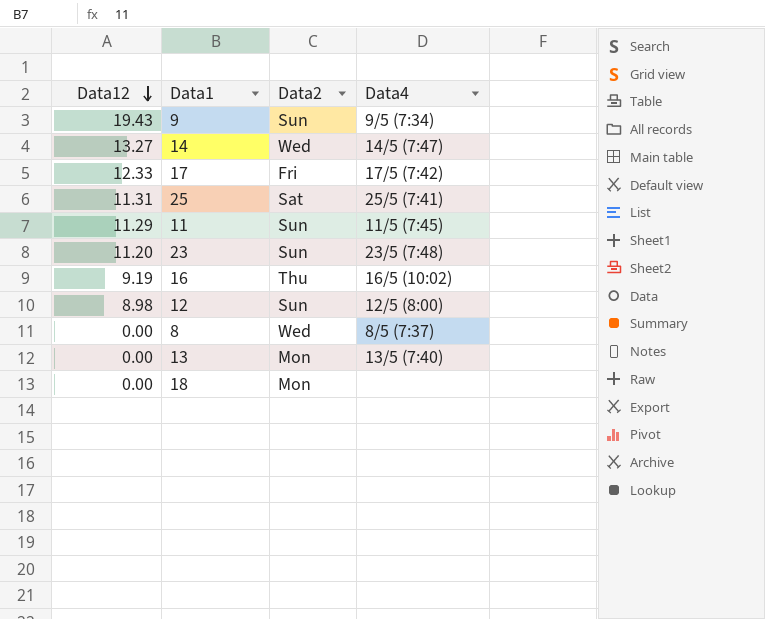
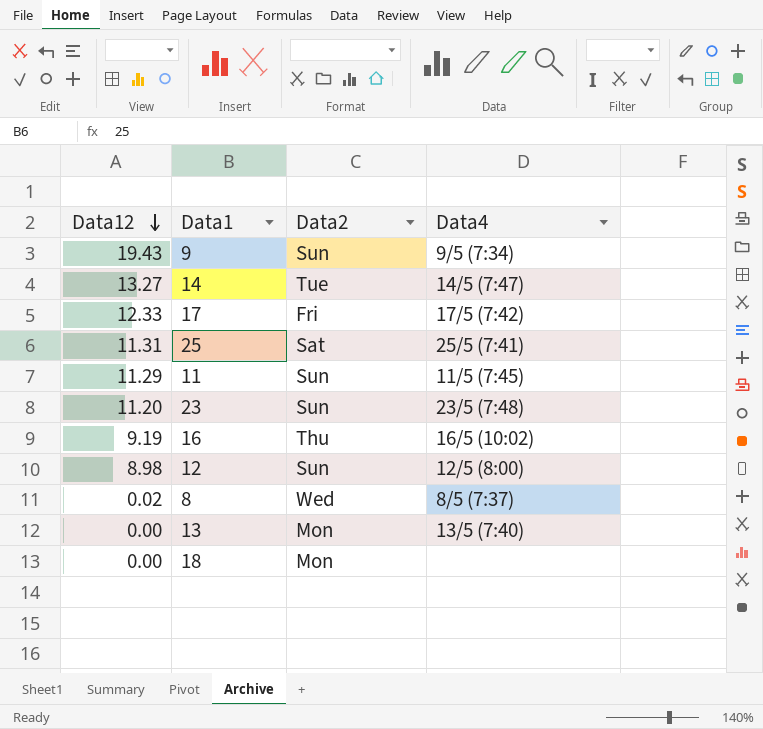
14 | Data2: Wed -> Tue
8 | Data12: 0.00 -> 0.02

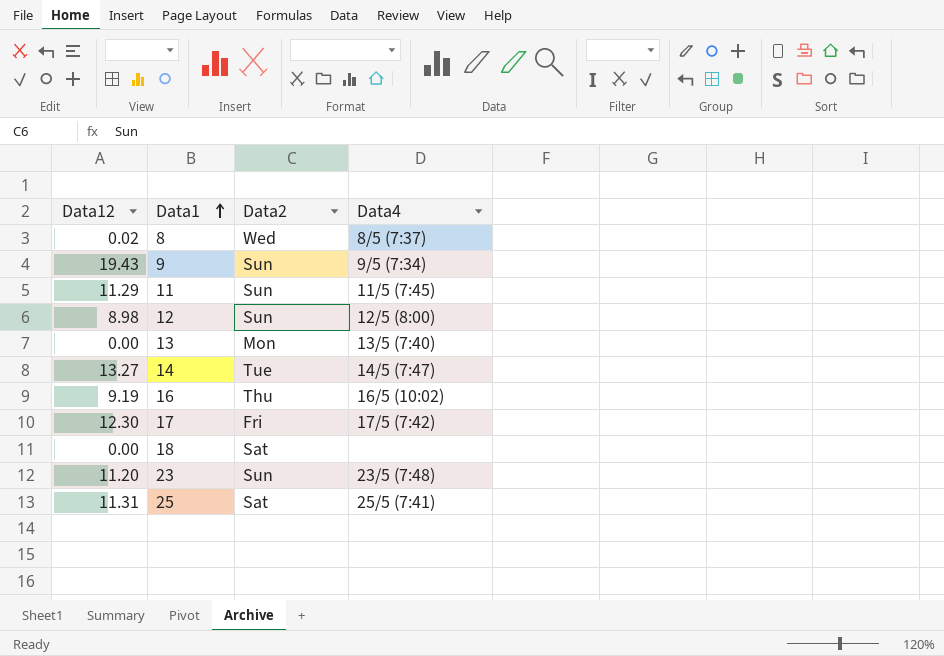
row order: Data12 descending -> Data1 ascending
17 | Data12: 12.33 -> 12.30
18 | Data2: Mon -> Sat

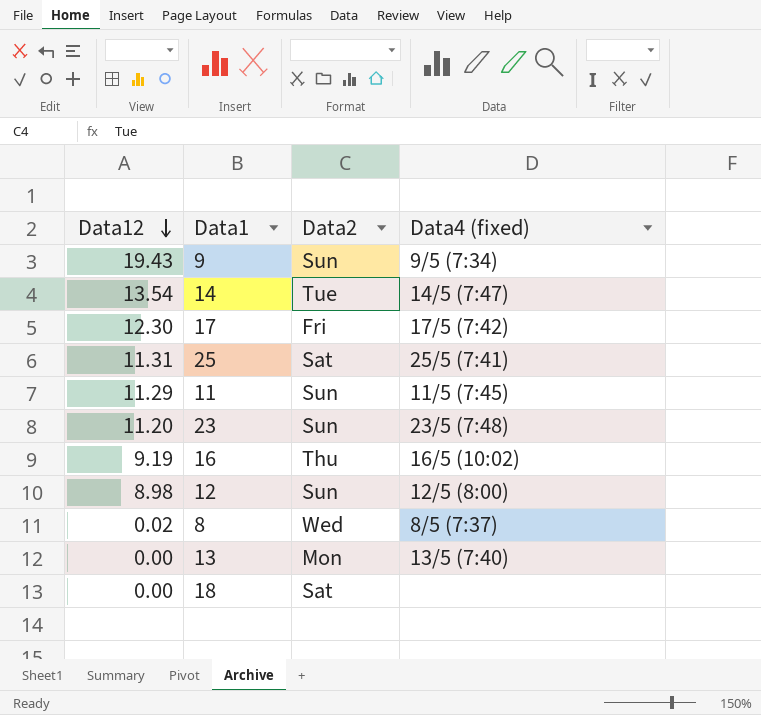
row order: Data1 ascending -> Data12 descending
column name: Data4 -> Data4 (fixed)
14 | Data12: 13.27 -> 13.54

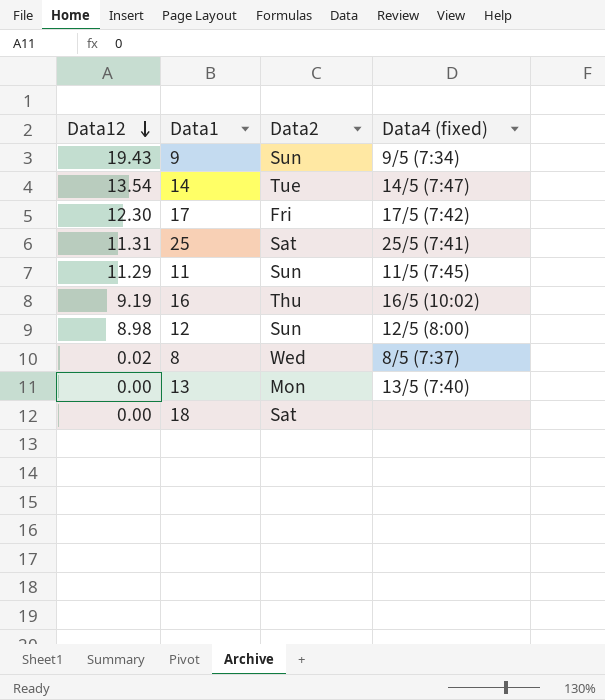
row 23: 11.20 | Sun | 23/5 (7:48) -> none

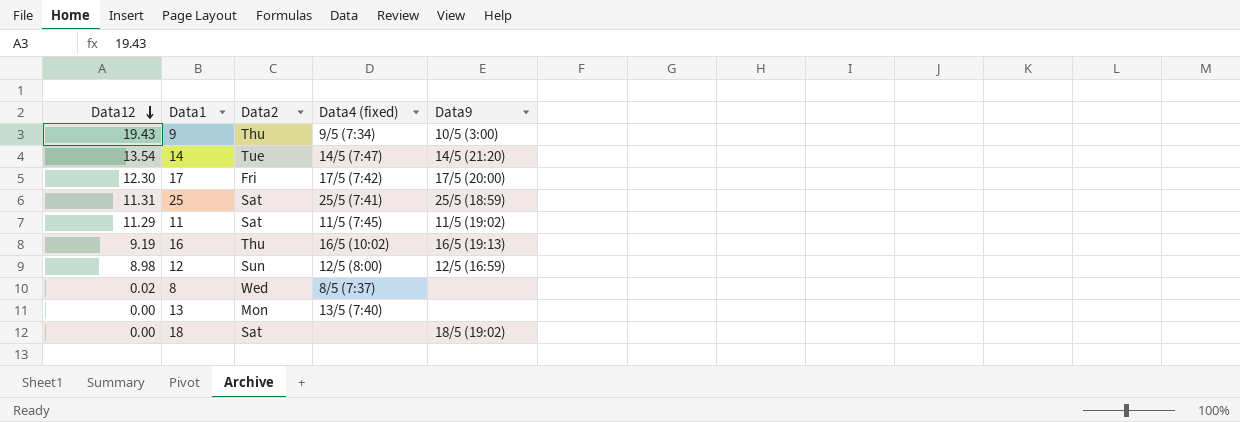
column Data9 | position: none -> 5
9 | Data2: Sun -> Thu
11 | Data2: Sun -> Sat

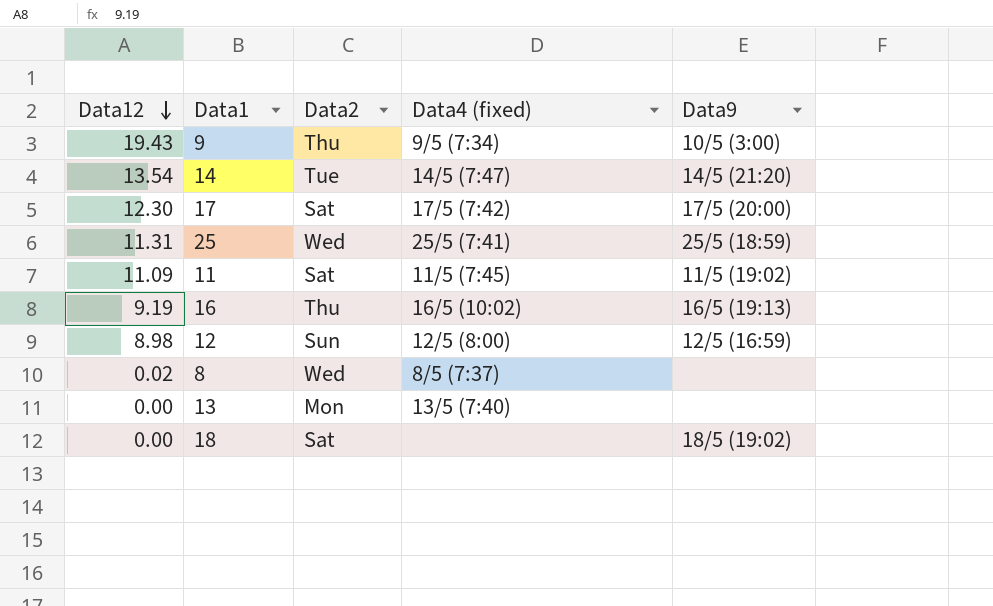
17 | Data2: Fri -> Sat
25 | Data2: Sat -> Wed
11 | Data12: 11.29 -> 11.09

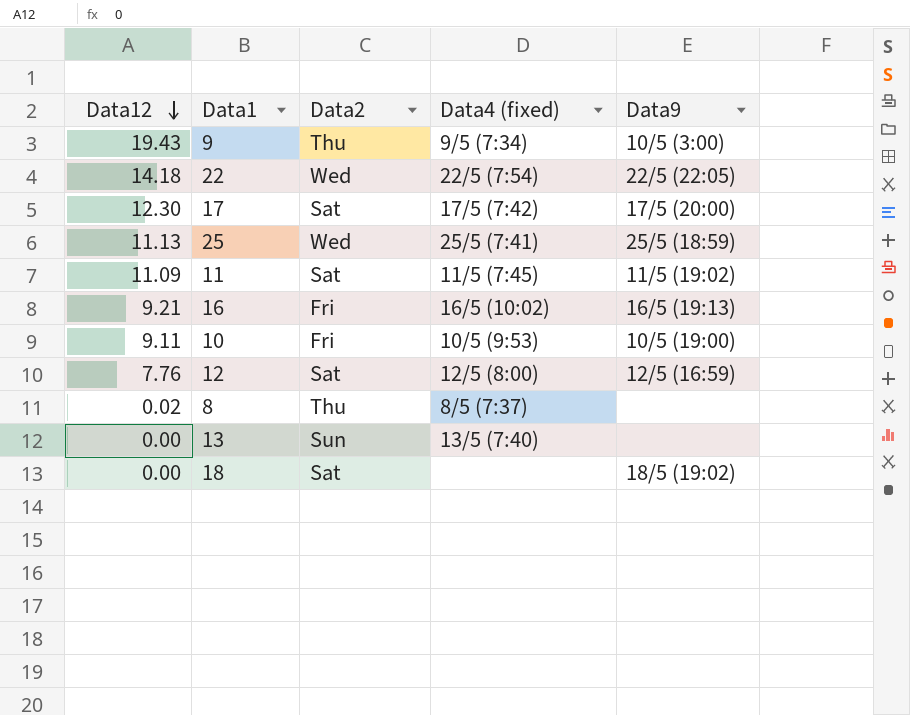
row 14: 13.54 | Tue | 14/5 (7:47) | 14/5 (21:20) -> none
row 22: none -> 14.18 | Wed | 22/5 (7:54) | 22/5 (22:05)
25 | Data12: 11.31 -> 11.13
16 | Data12: 9.19 -> 9.21
16 | Data2: Thu -> Fri
row 10: none -> 9.11 | Fri | 10/5 (9:53) | 10/5 (19:00)
12 | Data12: 8.98 -> 7.76
12 | Data2: Sun -> Sat
8 | Data2: Wed -> Thu
13 | Data2: Mon -> Sun

